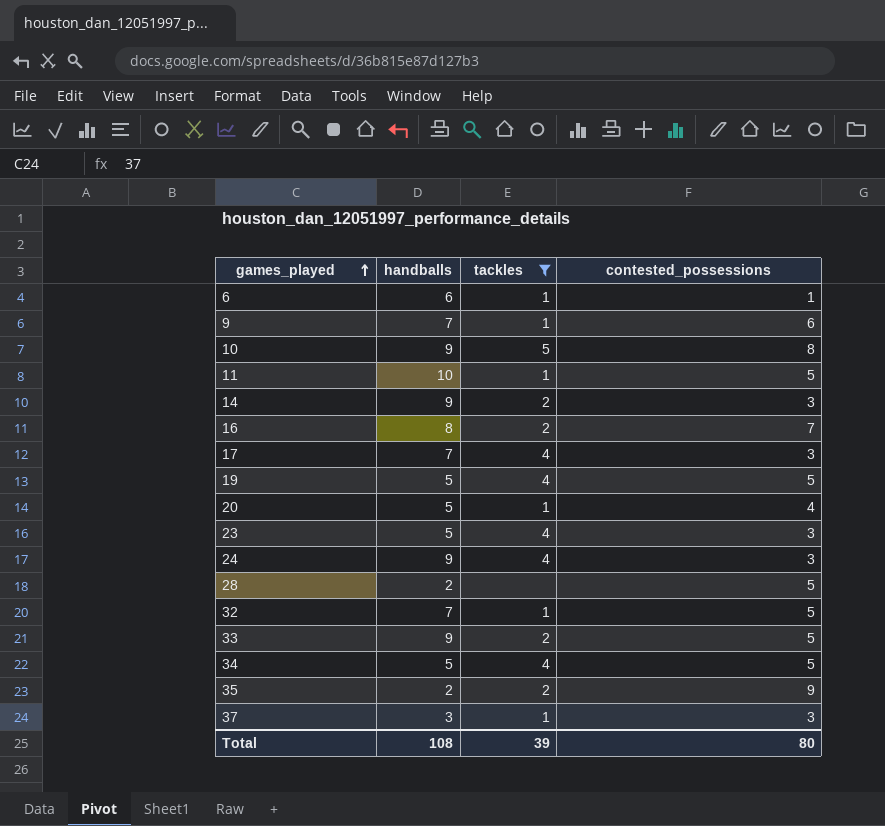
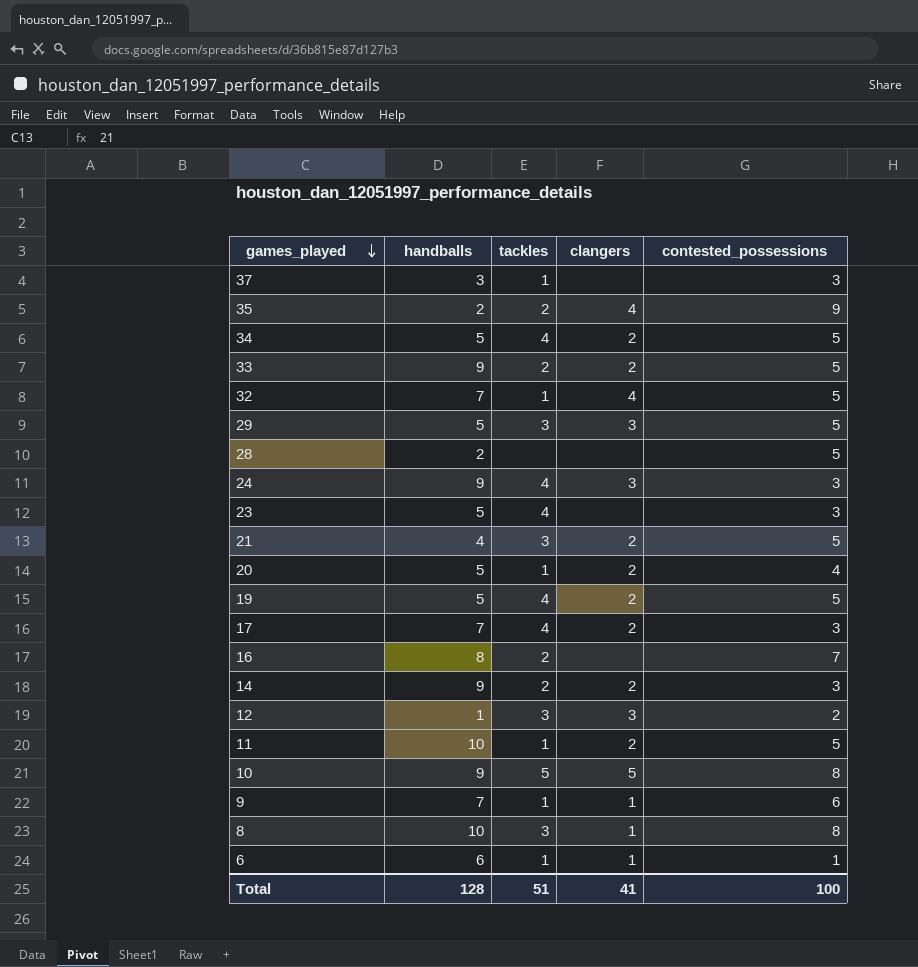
filter: tackles != 3 -> none
row order: games_played ascending -> games_played descending
column clangers | position: none -> 4
Total | handballs: 108 -> 128
Total | tackles: 39 -> 51
Total | contested_possessions: 80 -> 100

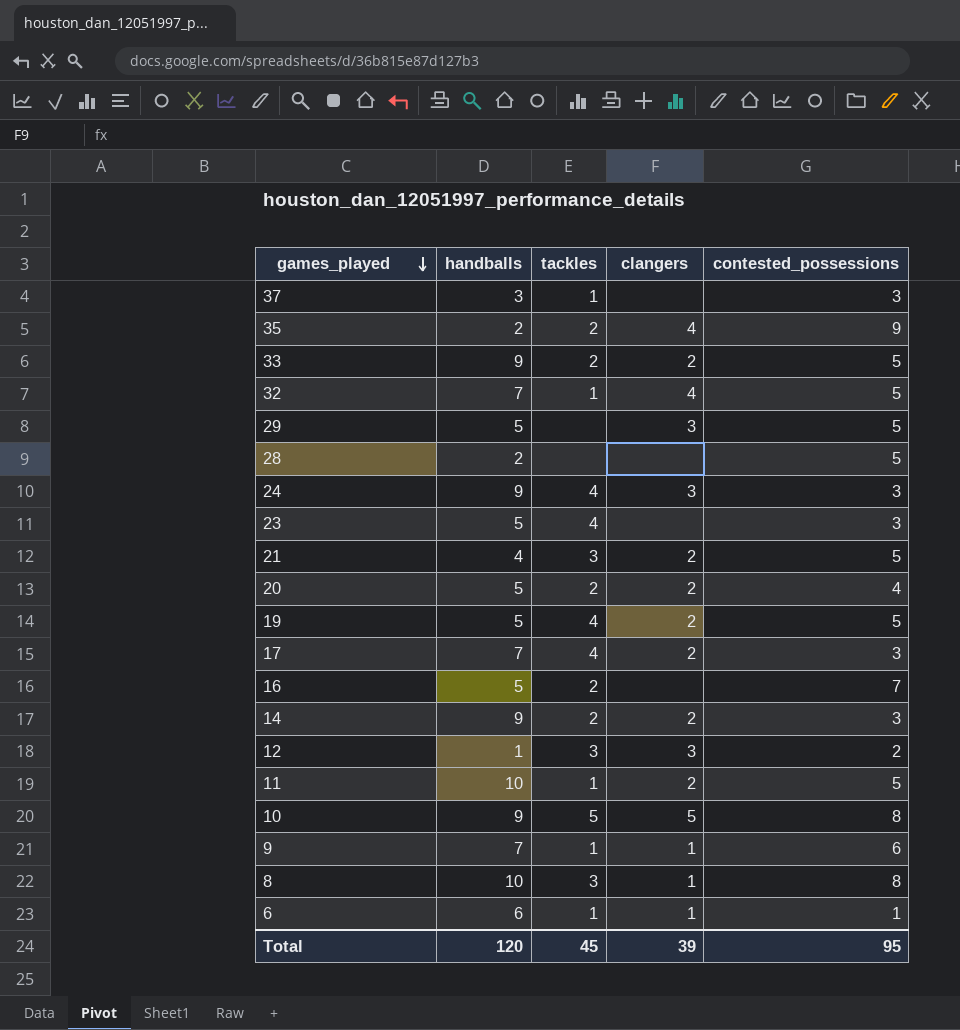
row 34: 5 | 4 | 2 | 5 -> none
29 | tackles: 3 -> none
20 | tackles: 1 -> 2
16 | handballs: 8 -> 5
Total | handballs: 128 -> 120
Total | tackles: 51 -> 45
Total | clangers: 41 -> 39
Total | contested_possessions: 100 -> 95

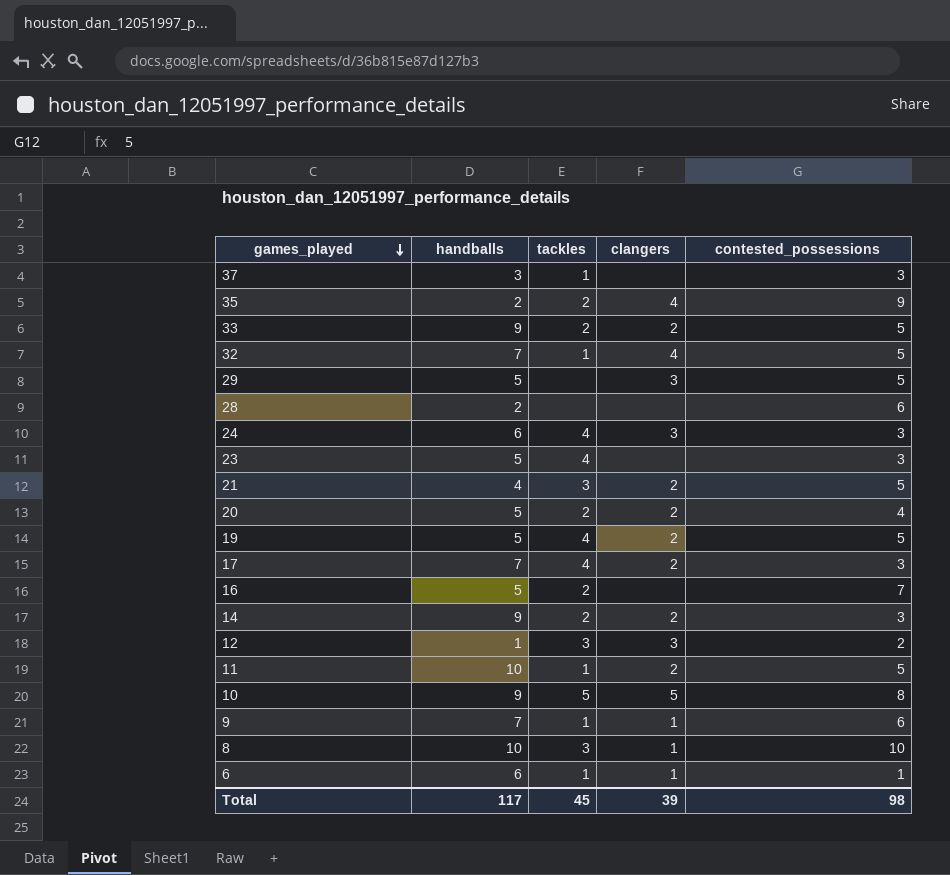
28 | contested_possessions: 5 -> 6
24 | handballs: 9 -> 6
8 | contested_possessions: 8 -> 10
Total | handballs: 120 -> 117
Total | contested_possessions: 95 -> 98

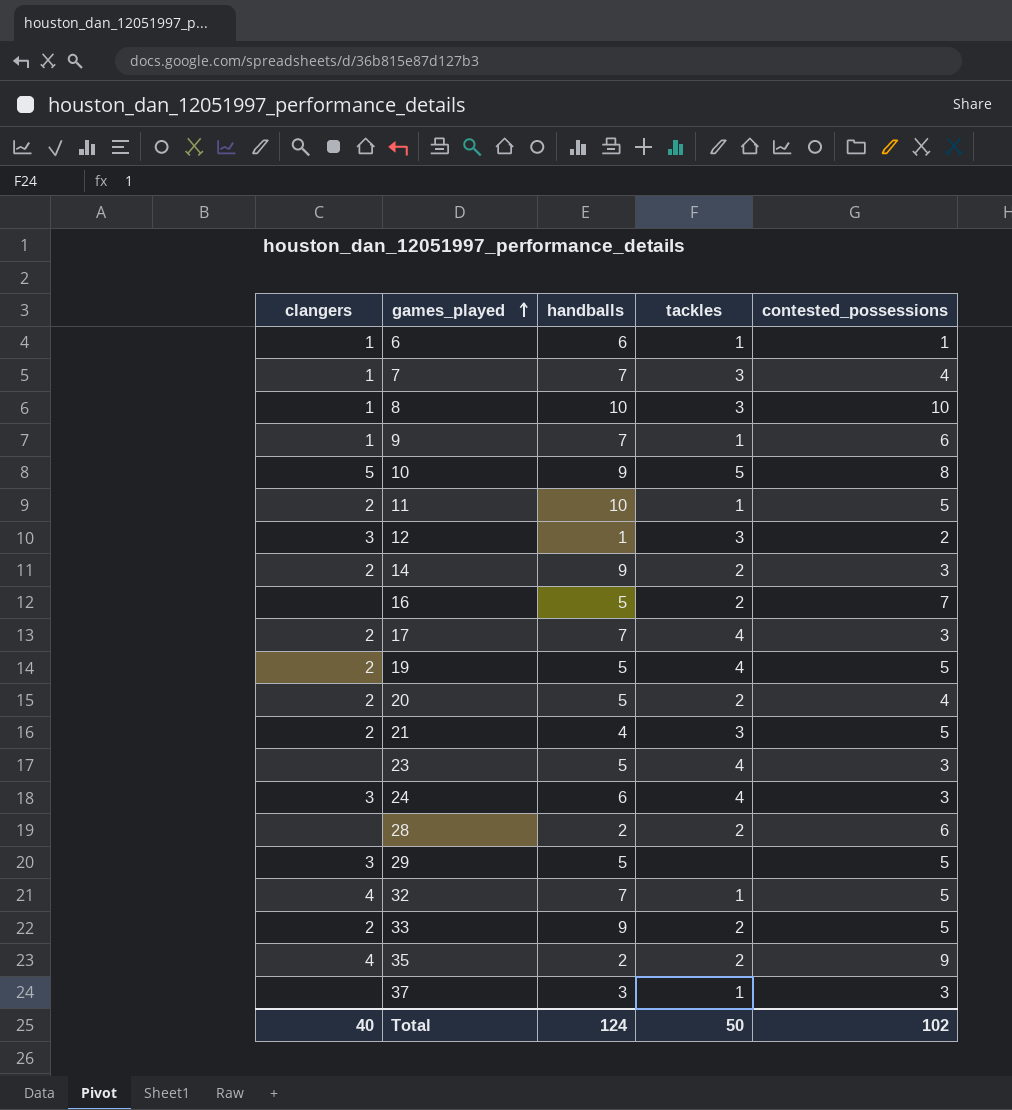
row order: games_played descending -> games_played ascending
column clangers | position: 4 -> 1
row 7: none -> 1 | 7 | 3 | 4
28 | tackles: none -> 2
Total | clangers: 39 -> 40
Total | handballs: 117 -> 124
Total | tackles: 45 -> 50
Total | contested_possessions: 98 -> 102

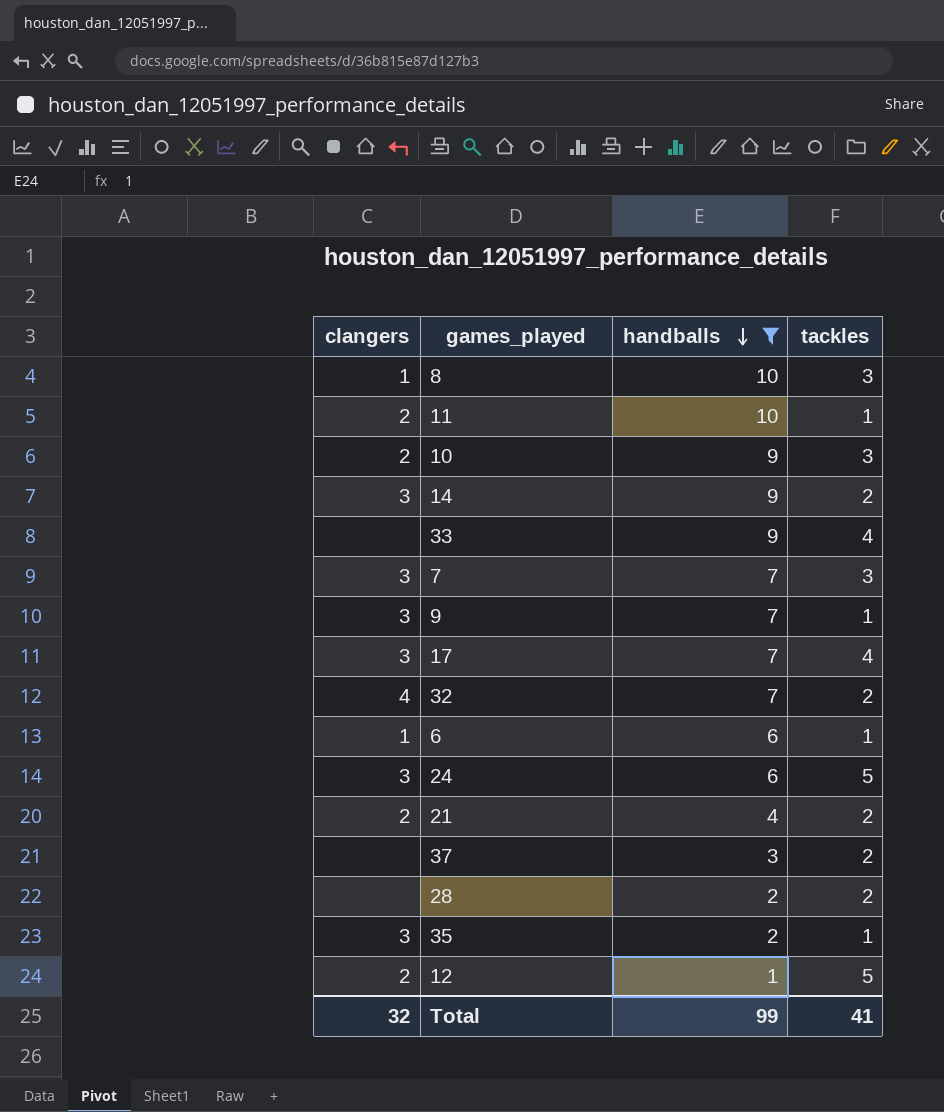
filter: none -> handballs != 5
row order: games_played ascending -> handballs descending
column contested_possessions | position: 5 -> none
10 | clangers: 5 -> 2
10 | tackles: 5 -> 3
14 | clangers: 2 -> 3
33 | clangers: 2 -> none
33 | tackles: 2 -> 4
7 | clangers: 1 -> 3
9 | clangers: 1 -> 3
17 | clangers: 2 -> 3
32 | tackles: 1 -> 2
24 | tackles: 4 -> 5
21 | tackles: 3 -> 2
37 | tackles: 1 -> 2
35 | clangers: 4 -> 3
35 | tackles: 2 -> 1
12 | clangers: 3 -> 2
12 | tackles: 3 -> 5
Total | clangers: 40 -> 32
Total | handballs: 124 -> 99
Total | tackles: 50 -> 41

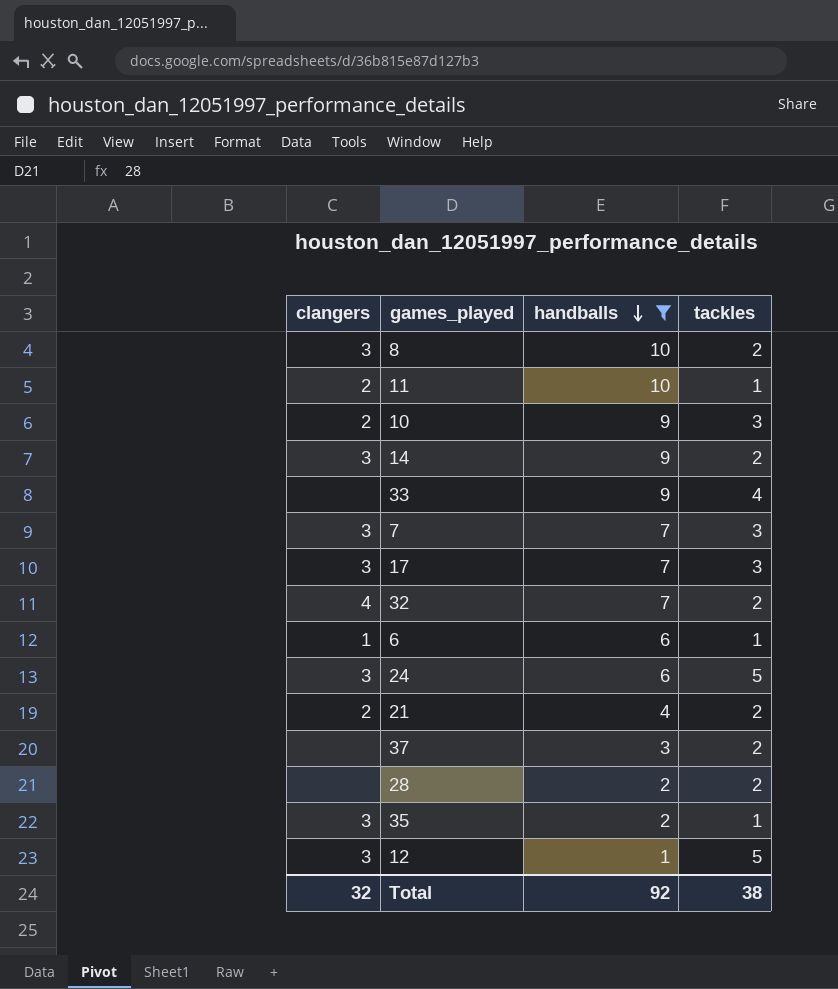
row 9: 3 | 7 | 1 -> none
8 | clangers: 1 -> 3
8 | tackles: 3 -> 2
17 | tackles: 4 -> 3
12 | clangers: 2 -> 3
Total | handballs: 99 -> 92
Total | tackles: 41 -> 38

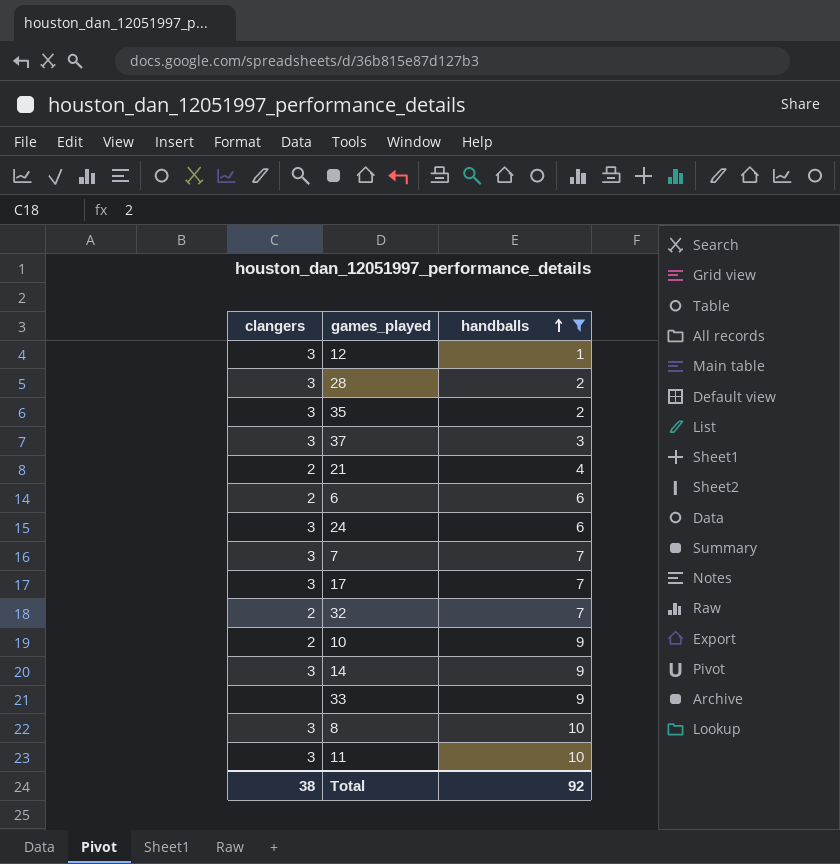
row order: handballs descending -> handballs ascending
column tackles | position: 4 -> none
28 | clangers: none -> 3
37 | clangers: none -> 3
6 | clangers: 1 -> 2
32 | clangers: 4 -> 2
11 | clangers: 2 -> 3
Total | clangers: 32 -> 38

